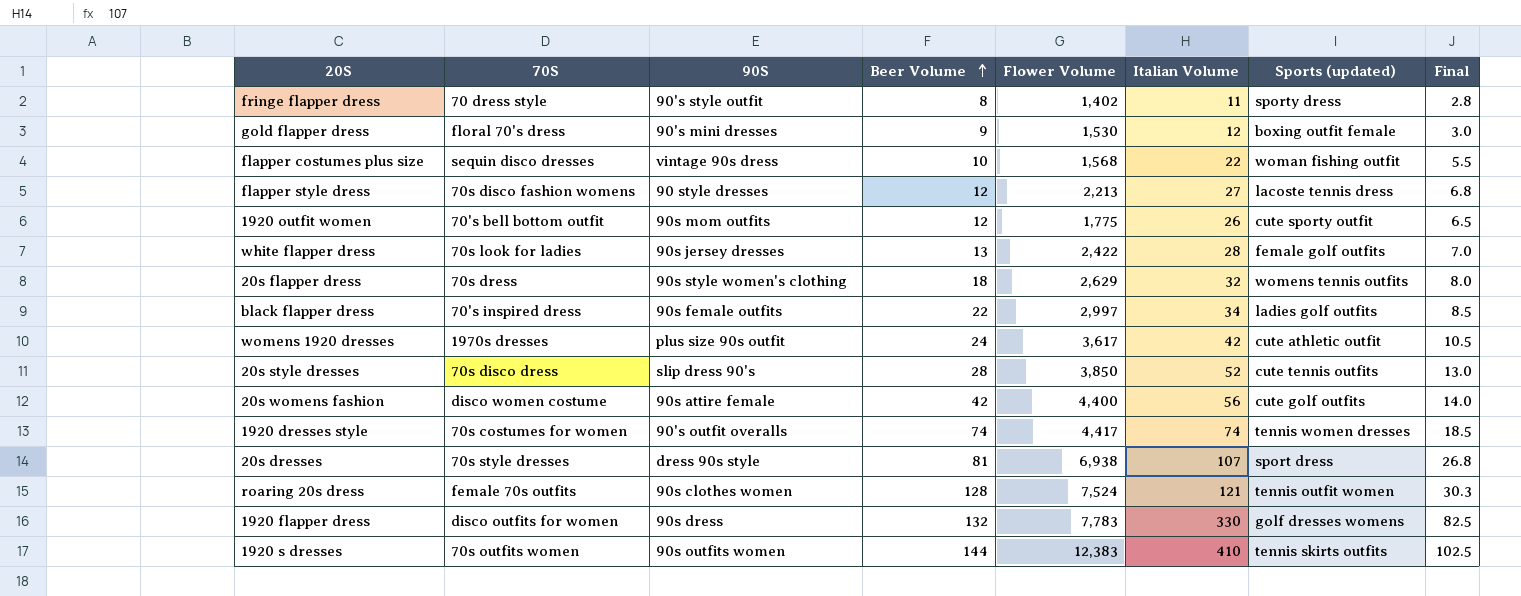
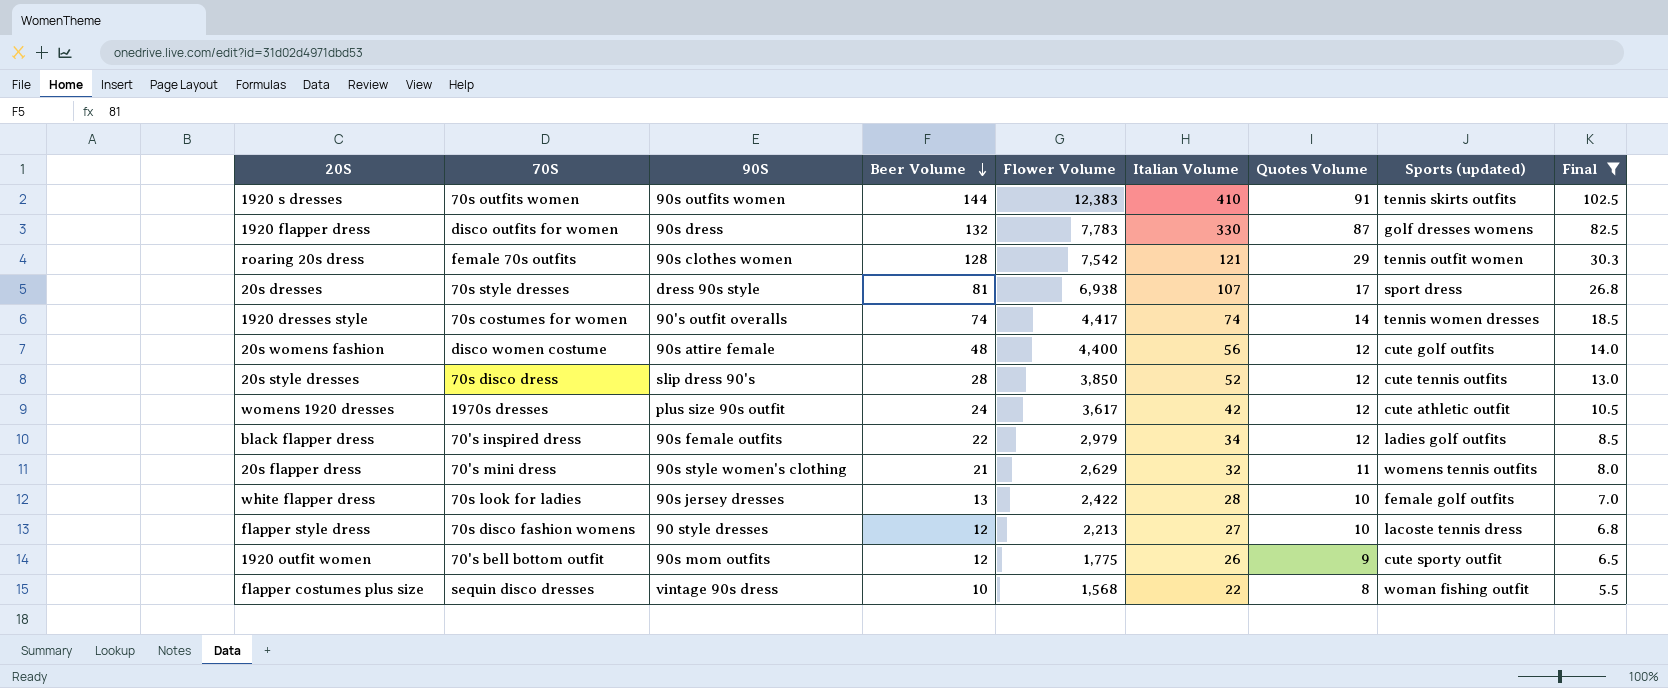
filter: none -> Final >= 5.5
row order: Beer Volume ascending -> Beer Volume descending
column Quotes Volume | position: none -> 7
roaring 20s dress | Flower Volume: 7,524 -> 7,542
20s womens fashion | Beer Volume: 42 -> 48
black flapper dress | Flower Volume: 2,997 -> 2,979
20s flapper dress | 70S: 70s dress -> 70's mini dress
20s flapper dress | Beer Volume: 18 -> 21

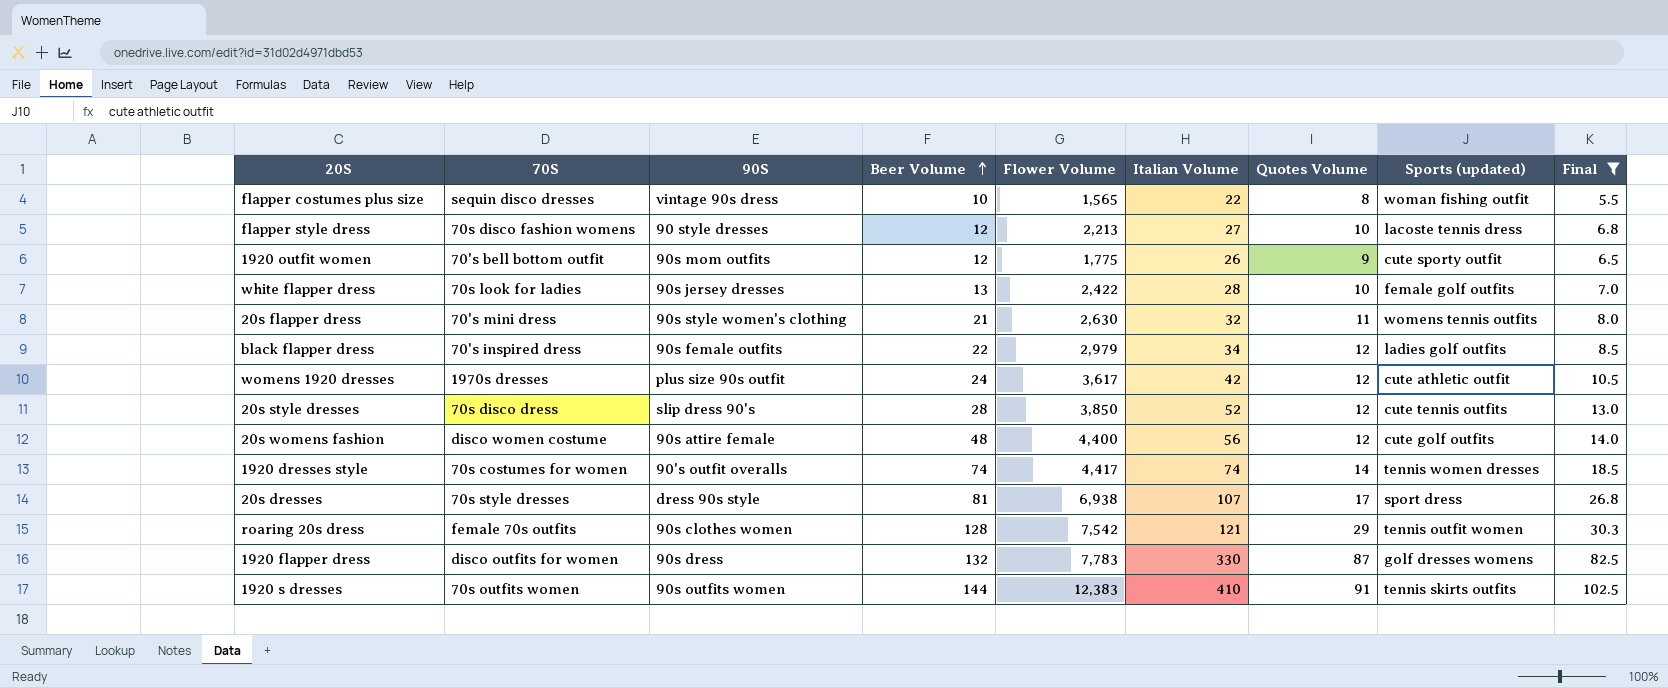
row order: Beer Volume descending -> Beer Volume ascending
flapper costumes plus size | Flower Volume: 1,568 -> 1,565
20s flapper dress | Flower Volume: 2,629 -> 2,630

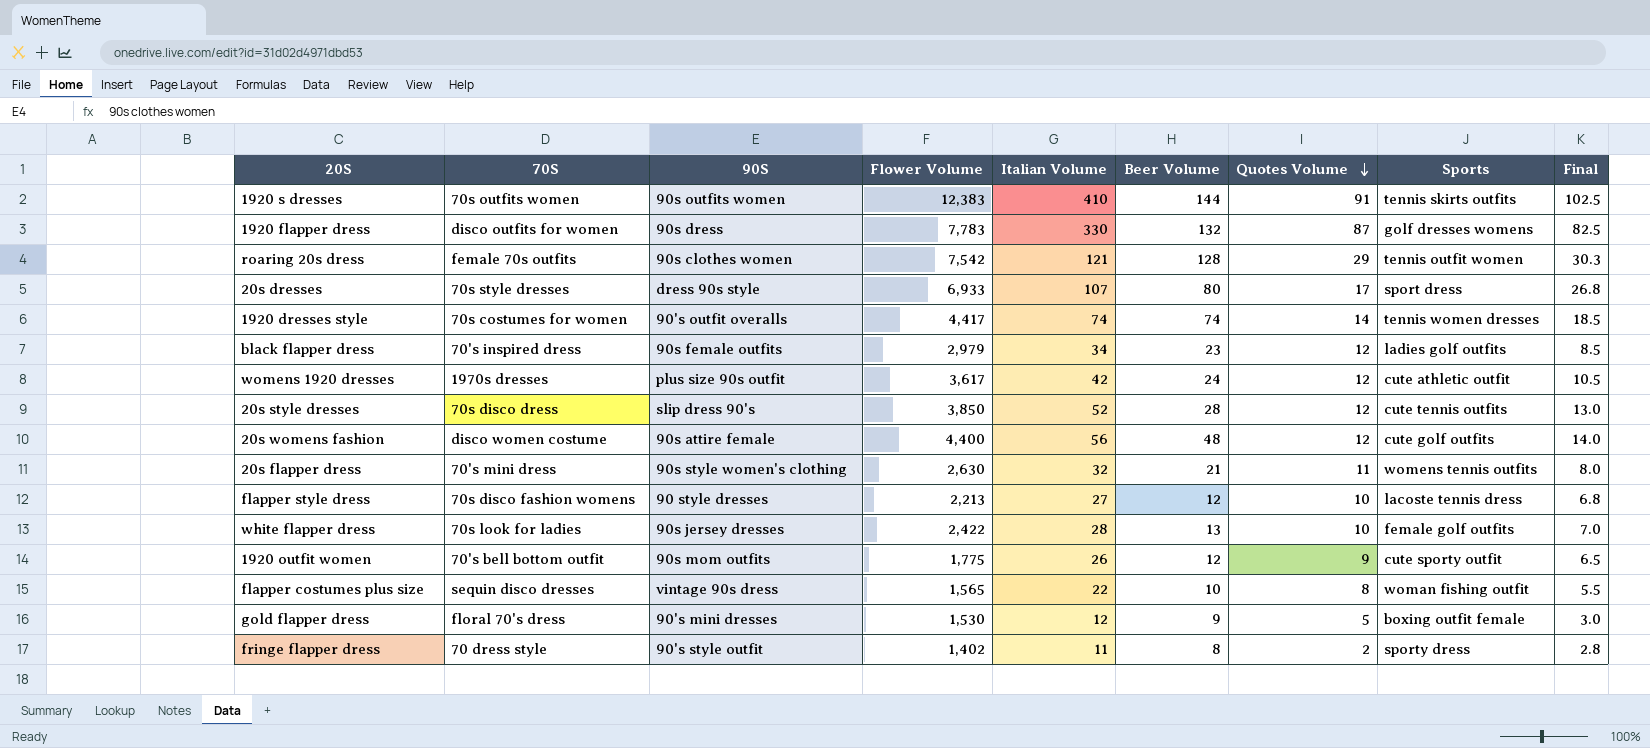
filter: Final >= 5.5 -> none
row order: Beer Volume ascending -> Quotes Volume descending
column Beer Volume | position: 4 -> 6
column name: Sports (updated) -> Sports
20s dresses | Flower Volume: 6,938 -> 6,933
20s dresses | Beer Volume: 81 -> 80
black flapper dress | Beer Volume: 22 -> 23

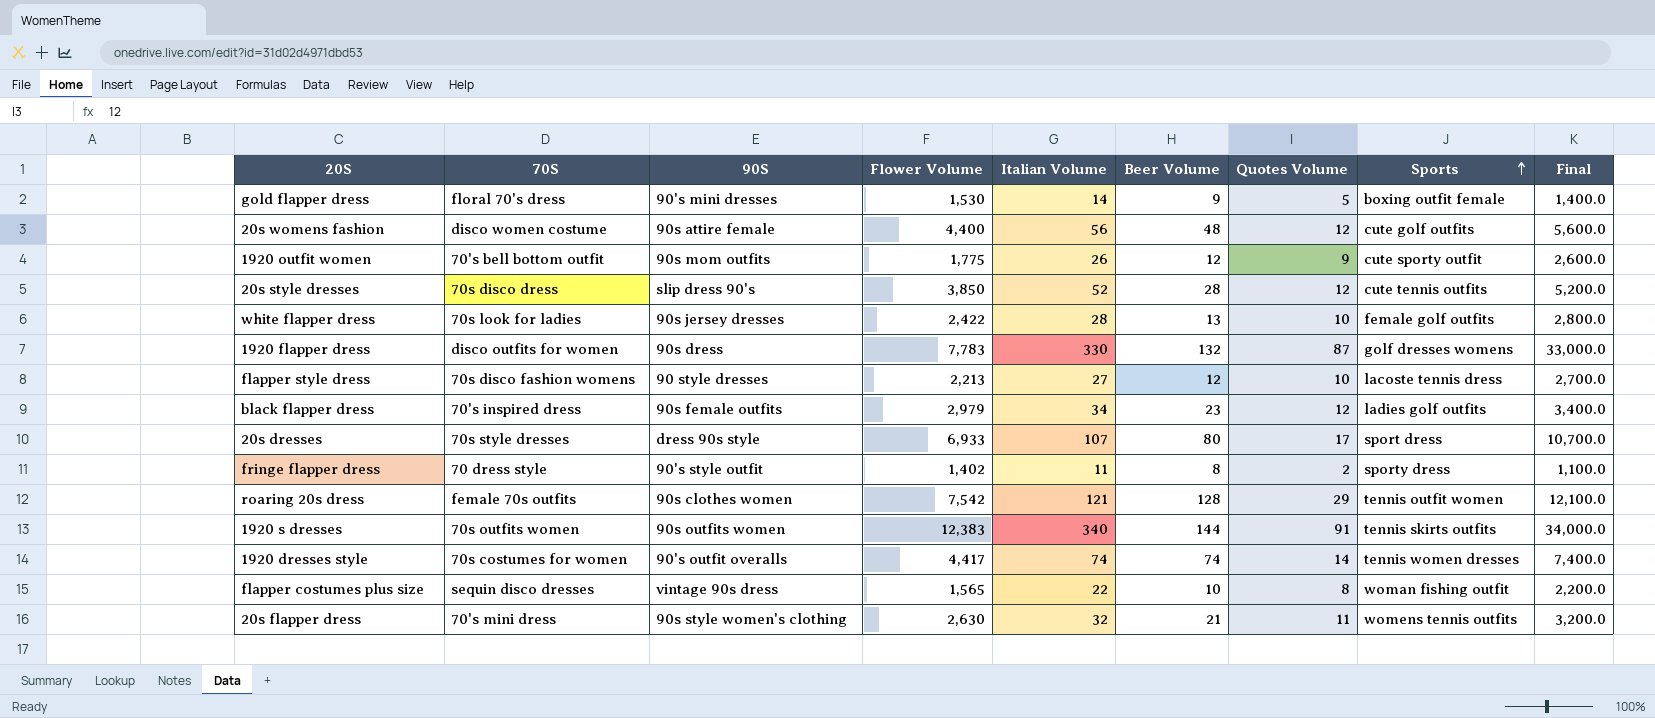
row order: Quotes Volume descending -> Sports ascending
column Final | formula: [Italian Volume] * 0.25 -> [Italian Volume] * 100
row womens 1920 dresses: 1970s dresses | plus size 90s outfit | 3,617 | 42 | 24 | 12 | cute athletic outfit | 10.5 -> none
gold flapper dress | Italian Volume: 12 -> 14
1920 s dresses | Italian Volume: 410 -> 340

